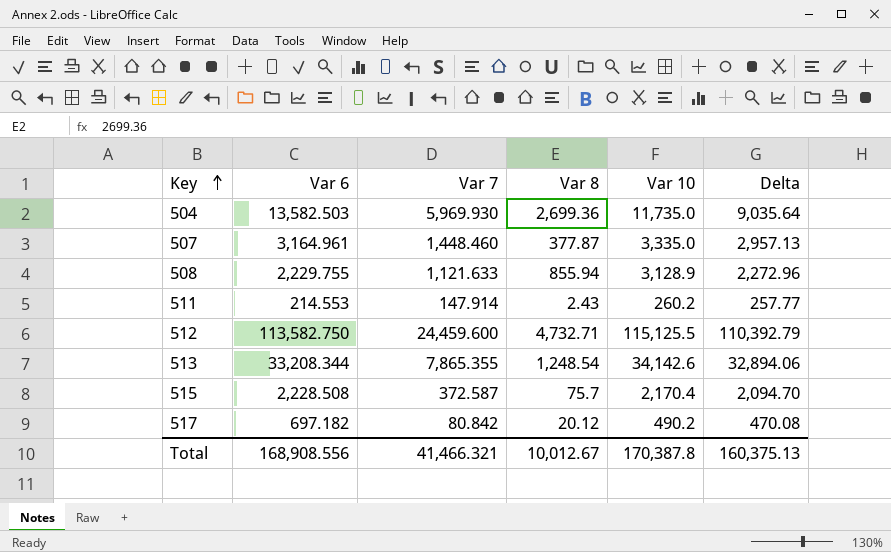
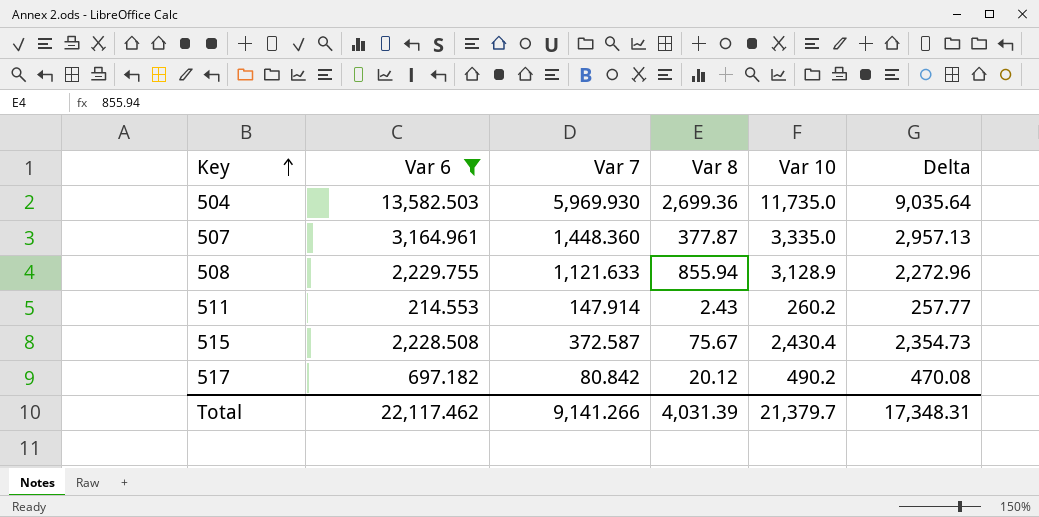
filter: none -> Var 6 <= 13,582.503
507 | Var 7: 1,448.460 -> 1,448.360
515 | Var 8: 75.7 -> 75.67
515 | Var 10: 2,170.4 -> 2,430.4
515 | Delta: 2,094.70 -> 2,354.73
Total | Var 6: 168,908.556 -> 22,117.462
Total | Var 7: 41,466.321 -> 9,141.266
Total | Var 8: 10,012.67 -> 4,031.39
Total | Var 10: 170,387.8 -> 21,379.7
Total | Delta: 160,375.13 -> 17,348.31

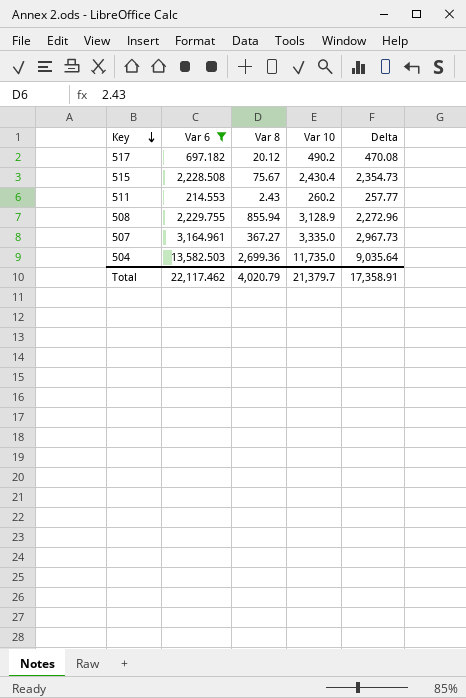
row order: Key ascending -> Key descending
column Var 7 | position: 3 -> none
507 | Var 8: 377.87 -> 367.27
507 | Delta: 2,957.13 -> 2,967.73
Total | Var 8: 4,031.39 -> 4,020.79
Total | Delta: 17,348.31 -> 17,358.91

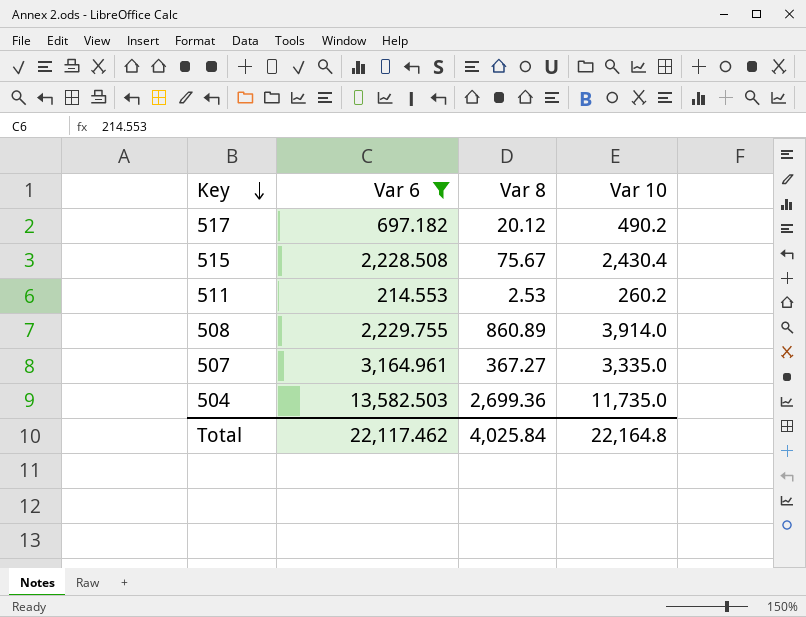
column Delta | formula: [Var 10] - [Var 8] -> none
511 | Var 8: 2.43 -> 2.53
508 | Var 8: 855.94 -> 860.89
508 | Var 10: 3,128.9 -> 3,914.0
Total | Var 8: 4,020.79 -> 4,025.84
Total | Var 10: 21,379.7 -> 22,164.8

